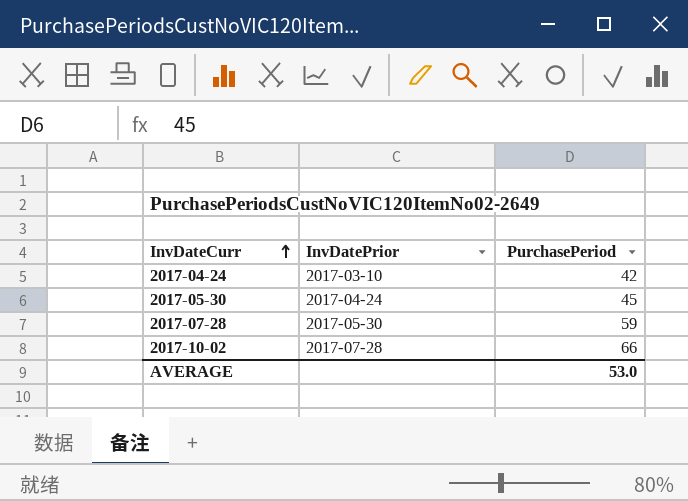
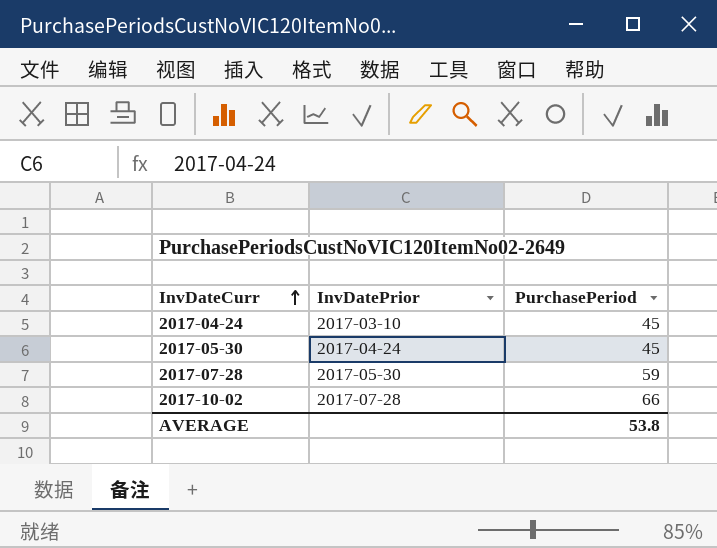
2017-04-24 | PurchasePeriod: 42 -> 45
AVERAGE | PurchasePeriod: 53.0 -> 53.8

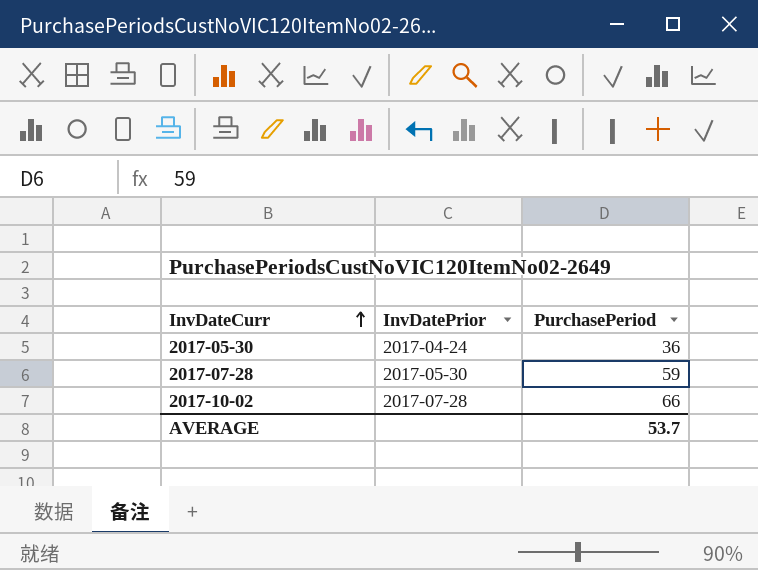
row 2017-04-24: 2017-03-10 | 45 -> none
2017-05-30 | PurchasePeriod: 45 -> 36
AVERAGE | PurchasePeriod: 53.8 -> 53.7

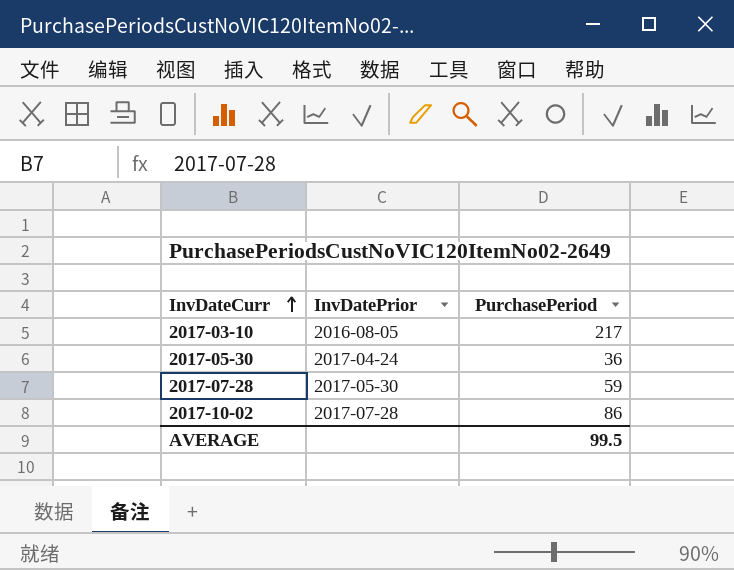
row 2017-03-10: none -> 2016-08-05 | 217
2017-10-02 | PurchasePeriod: 66 -> 86
AVERAGE | PurchasePeriod: 53.7 -> 99.5

